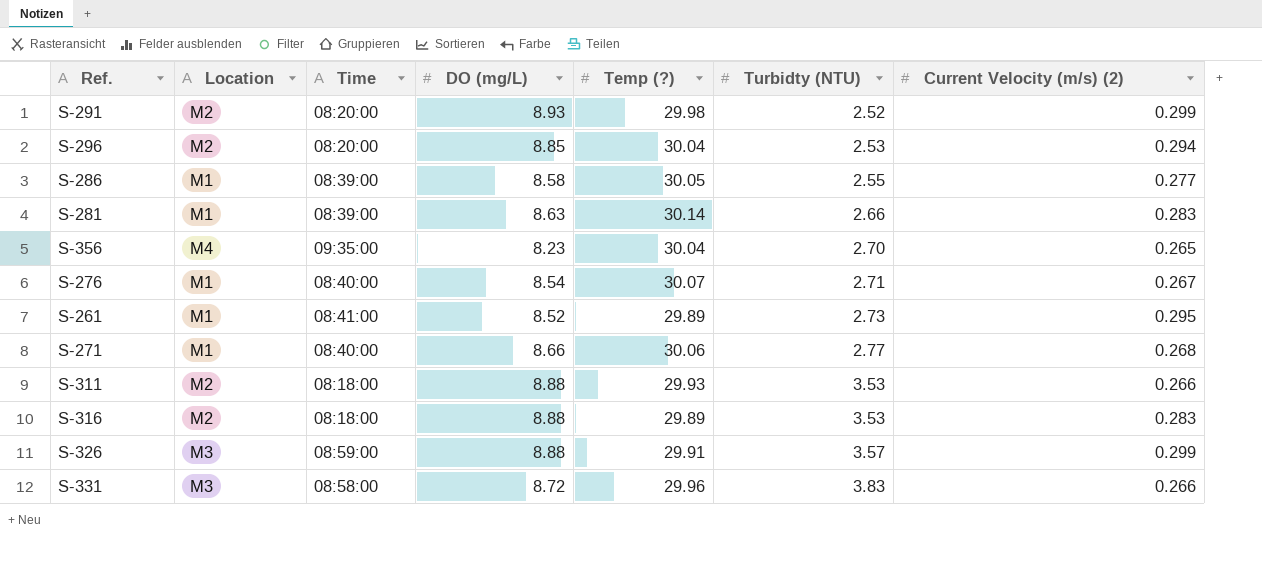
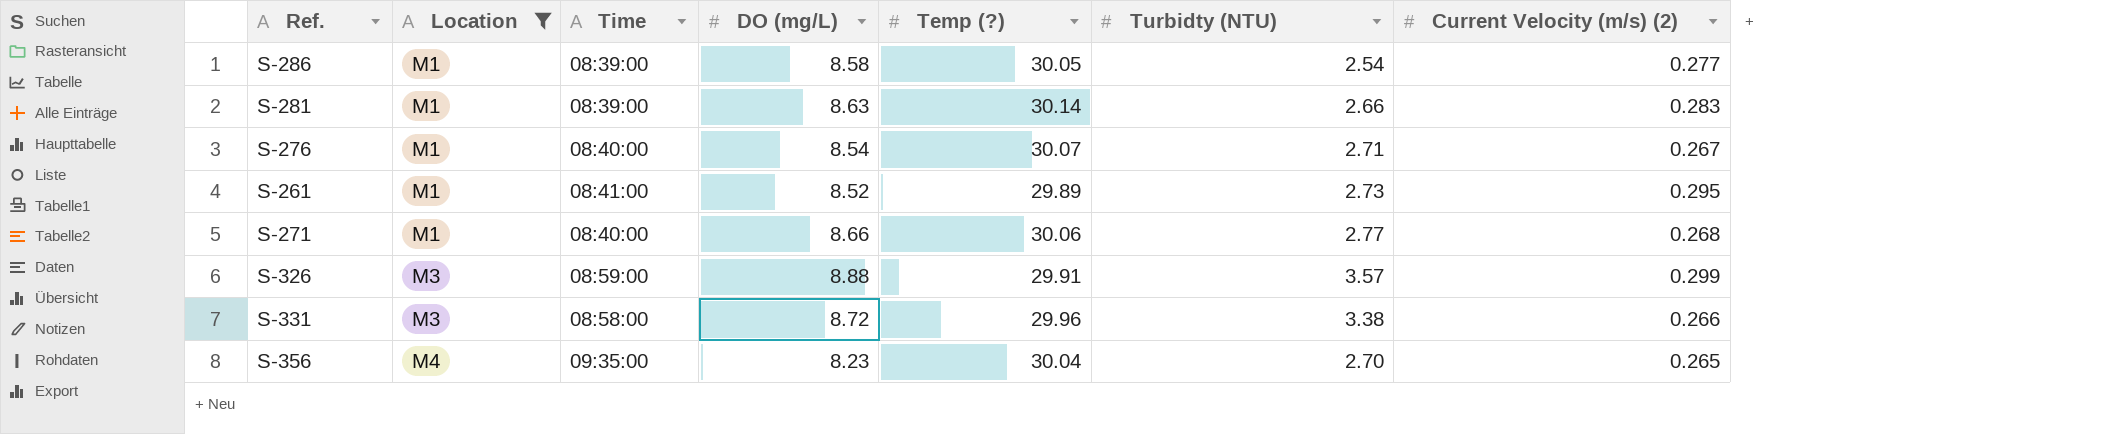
filter: none -> Location != M2
row order: Turbidty (NTU) ascending -> Location ascending
S-286 | Turbidty (NTU): 2.55 -> 2.54
S-331 | Turbidty (NTU): 3.83 -> 3.38

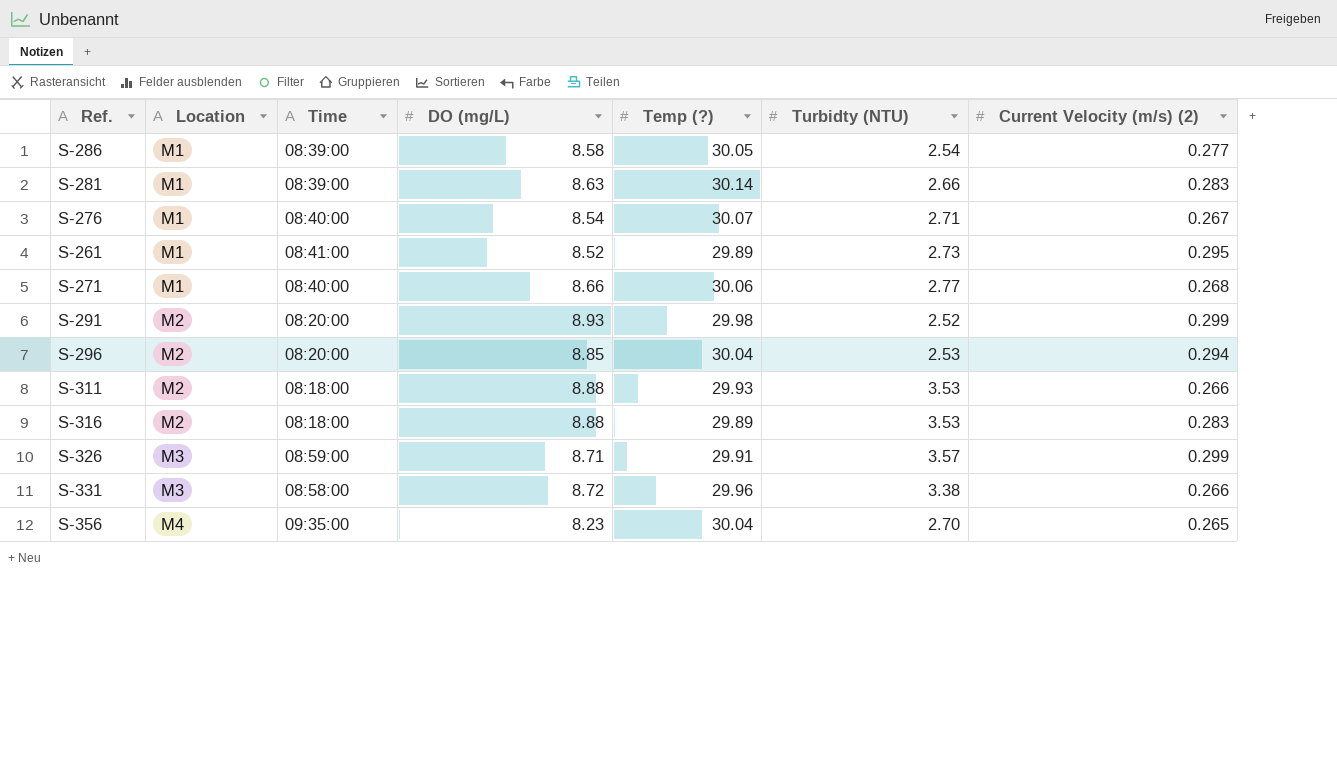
filter: Location != M2 -> none
S-326 | DO (mg/L): 8.88 -> 8.71

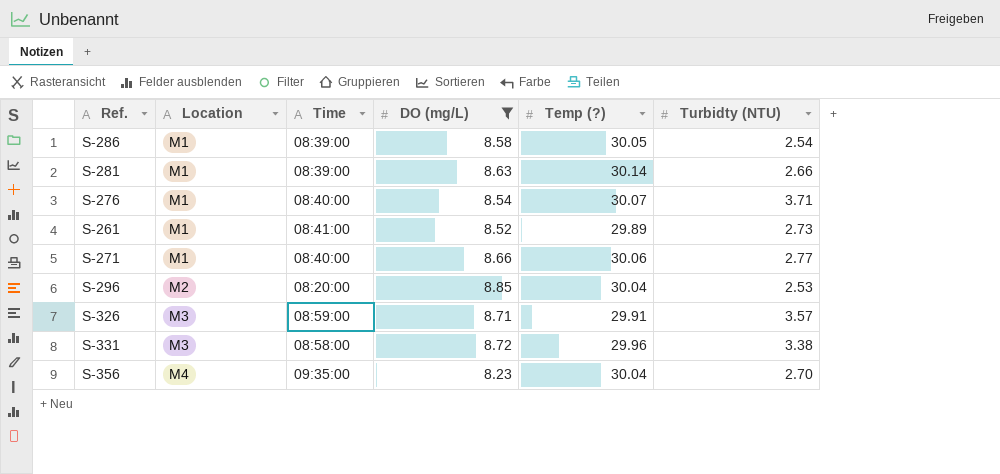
filter: none -> DO (mg/L) <= 8.85
column Current Velocity (m/s) (2) | position: 7 -> none
S-276 | Turbidty (NTU): 2.71 -> 3.71

